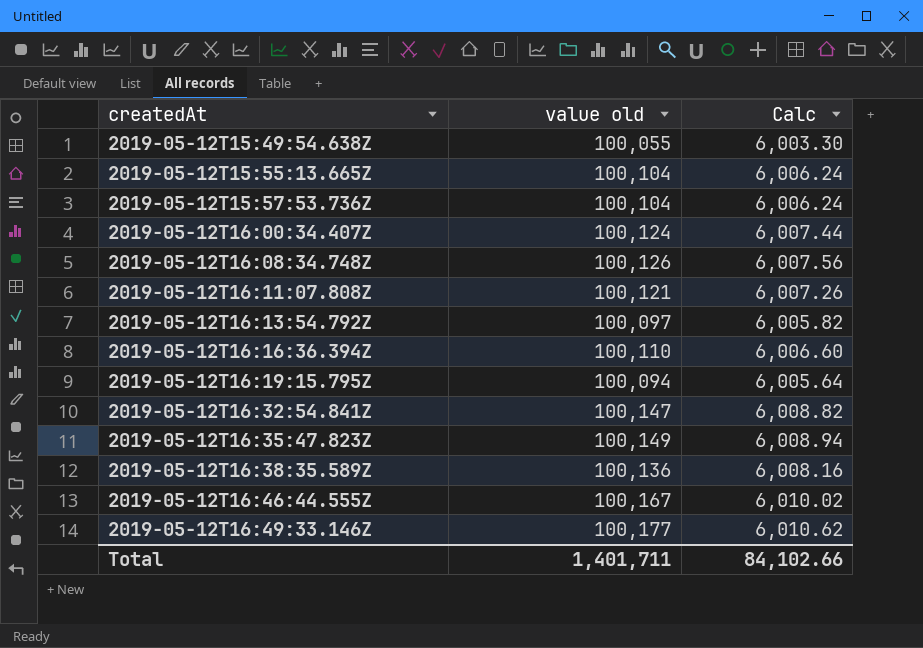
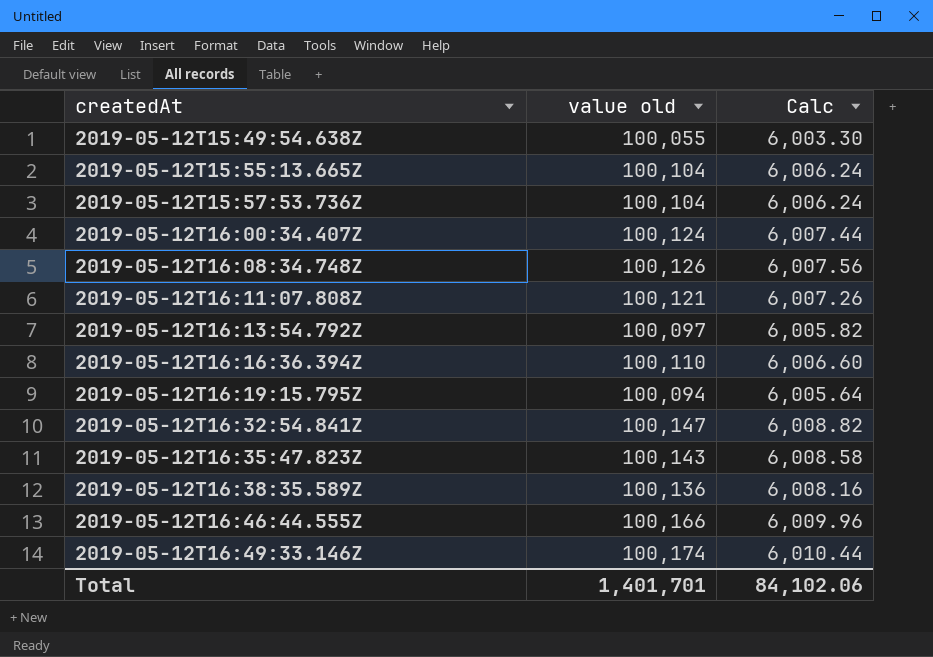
2019-05-12T16:35:47.823Z | value old: 100,149 -> 100,143
2019-05-12T16:35:47.823Z | Calc: 6,008.94 -> 6,008.58
2019-05-12T16:46:44.555Z | value old: 100,167 -> 100,166
2019-05-12T16:46:44.555Z | Calc: 6,010.02 -> 6,009.96
2019-05-12T16:49:33.146Z | value old: 100,177 -> 100,174
2019-05-12T16:49:33.146Z | Calc: 6,010.62 -> 6,010.44
Total | value old: 1,401,711 -> 1,401,701
Total | Calc: 84,102.66 -> 84,102.06

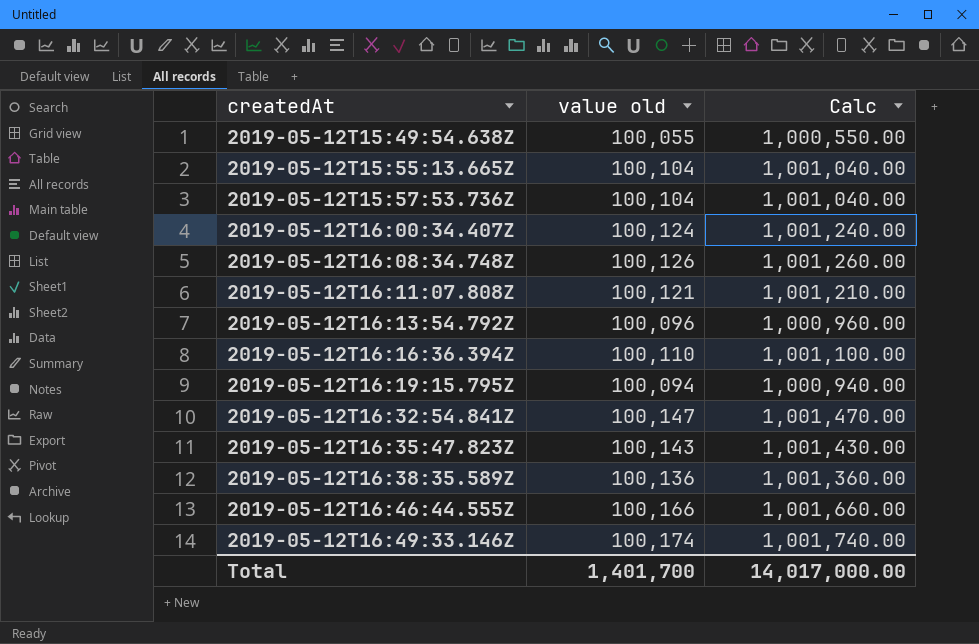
column Calc | formula: [value old] * 0.06 -> [value old] * 10
2019-05-12T16:13:54.792Z | value old: 100,097 -> 100,096
Total | value old: 1,401,701 -> 1,401,700
Total | Calc: 84,102.06 -> 14,017,000.00

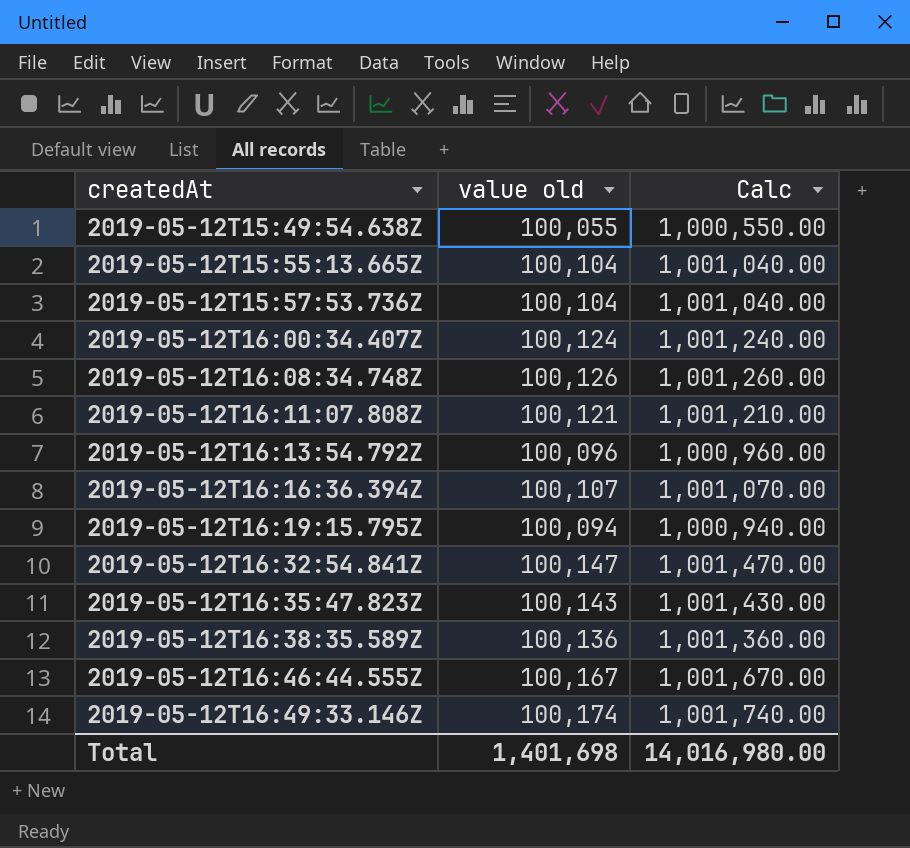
2019-05-12T16:16:36.394Z | value old: 100,110 -> 100,107
2019-05-12T16:16:36.394Z | Calc: 1,001,100.00 -> 1,001,070.00
2019-05-12T16:46:44.555Z | value old: 100,166 -> 100,167
2019-05-12T16:46:44.555Z | Calc: 1,001,660.00 -> 1,001,670.00
Total | value old: 1,401,700 -> 1,401,698
Total | Calc: 14,017,000.00 -> 14,016,980.00

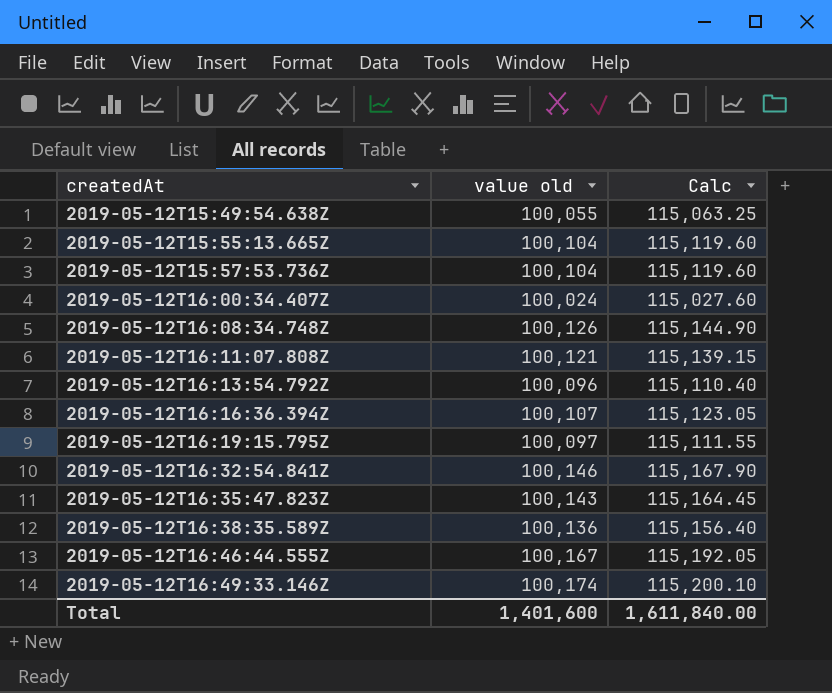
column Calc | formula: [value old] * 10 -> [value old] * 1.15
2019-05-12T16:00:34.407Z | value old: 100,124 -> 100,024
2019-05-12T16:19:15.795Z | value old: 100,094 -> 100,097
2019-05-12T16:32:54.841Z | value old: 100,147 -> 100,146
Total | value old: 1,401,698 -> 1,401,600
Total | Calc: 14,016,980.00 -> 1,611,840.00

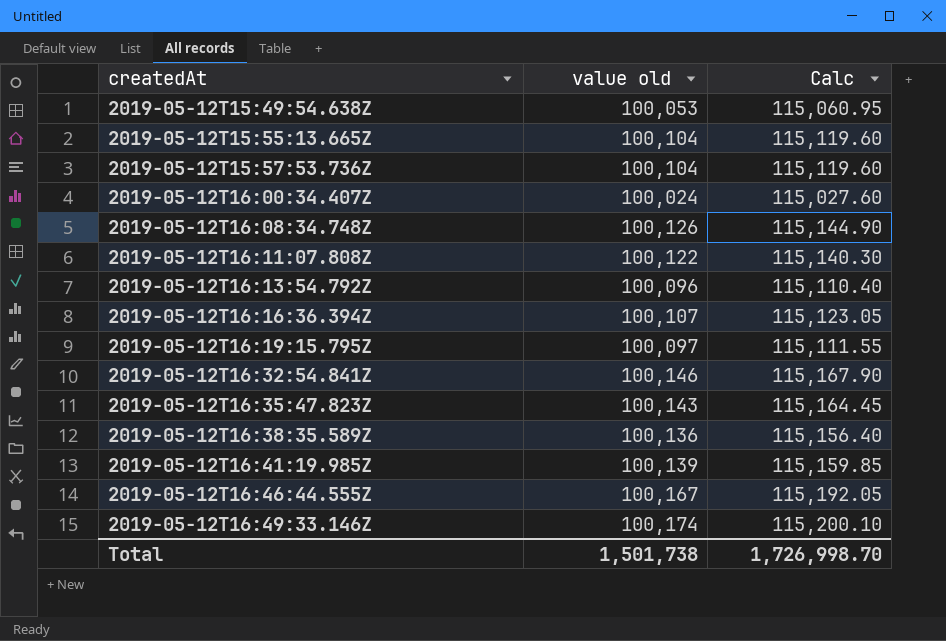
2019-05-12T15:49:54.638Z | value old: 100,055 -> 100,053
2019-05-12T15:49:54.638Z | Calc: 115,063.25 -> 115,060.95
2019-05-12T16:11:07.808Z | value old: 100,121 -> 100,122
2019-05-12T16:11:07.808Z | Calc: 115,139.15 -> 115,140.30
row 2019-05-12T16:41:19.985Z: none -> 100,139 | 115,159.85
Total | value old: 1,401,600 -> 1,501,738
Total | Calc: 1,611,840.00 -> 1,726,998.70

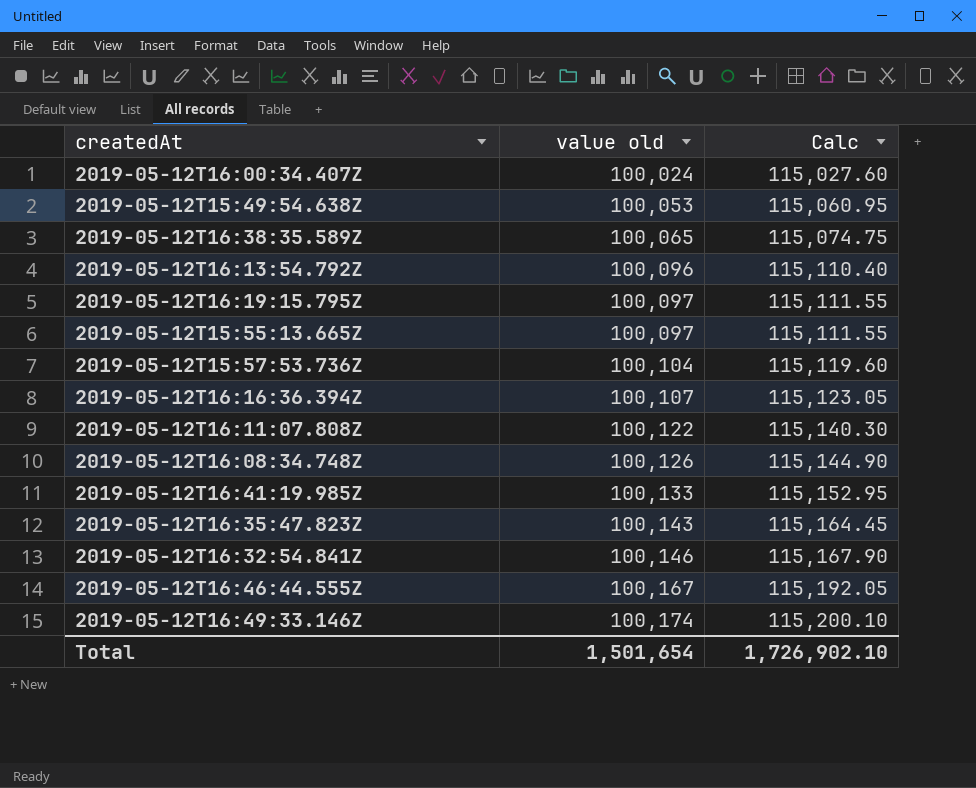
row order: createdAt ascending -> value old ascending
2019-05-12T16:38:35.589Z | value old: 100,136 -> 100,065
2019-05-12T16:38:35.589Z | Calc: 115,156.40 -> 115,074.75
2019-05-12T15:55:13.665Z | value old: 100,104 -> 100,097
2019-05-12T15:55:13.665Z | Calc: 115,119.60 -> 115,111.55
2019-05-12T16:41:19.985Z | value old: 100,139 -> 100,133
2019-05-12T16:41:19.985Z | Calc: 115,159.85 -> 115,152.95
Total | value old: 1,501,738 -> 1,501,654
Total | Calc: 1,726,998.70 -> 1,726,902.10

